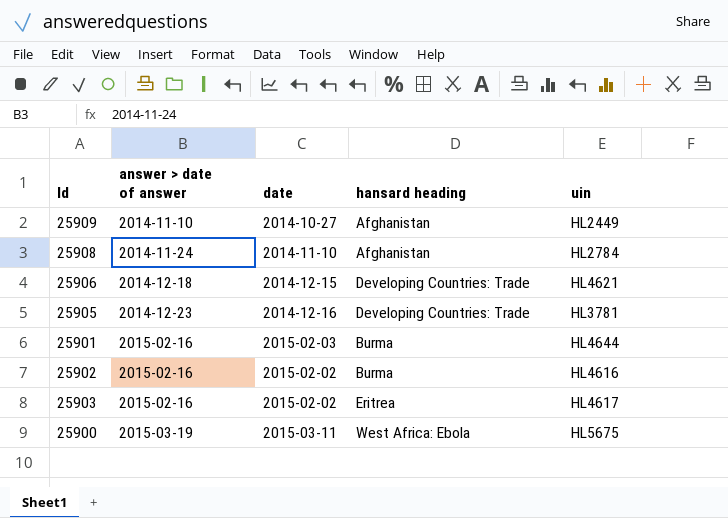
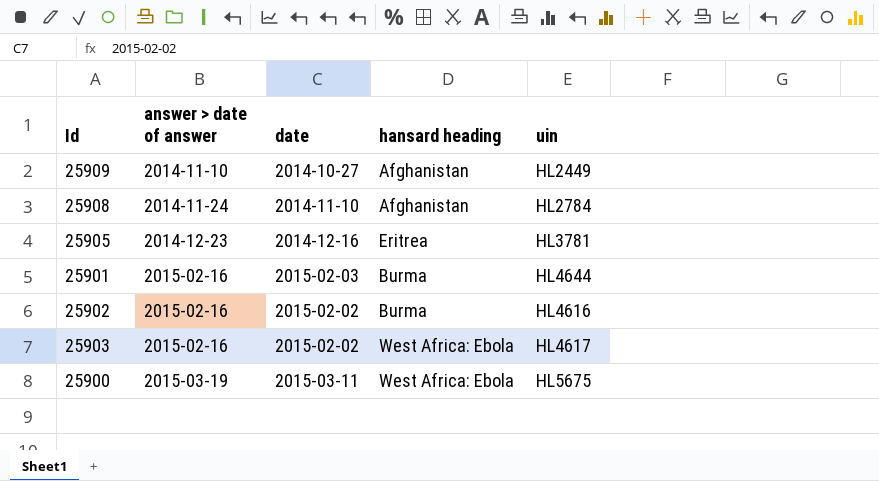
row 25906: 2014-12-18 | 2014-12-15 | Developing Countries: Trade | HL4621 -> none
25905 | hansard heading: Developing Countries: Trade -> Eritrea
25903 | hansard heading: Eritrea -> West Africa: Ebola

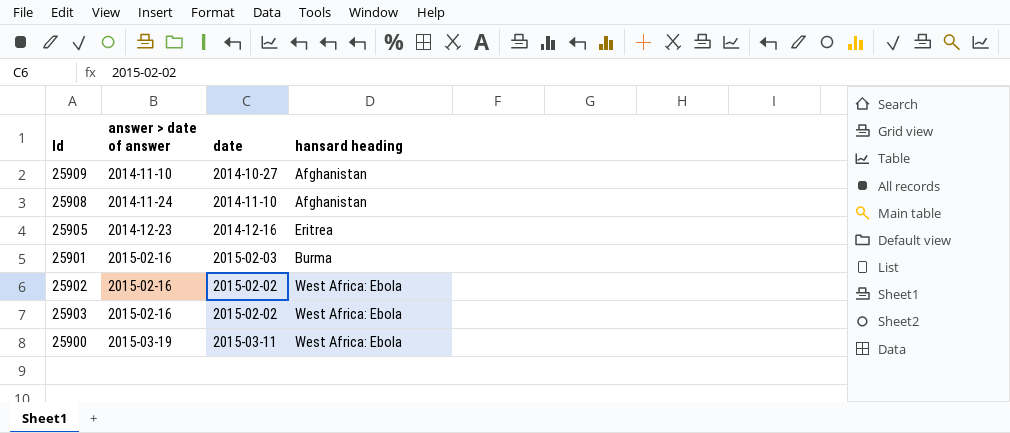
column uin | position: 5 -> none
25902 | hansard heading: Burma -> West Africa: Ebola

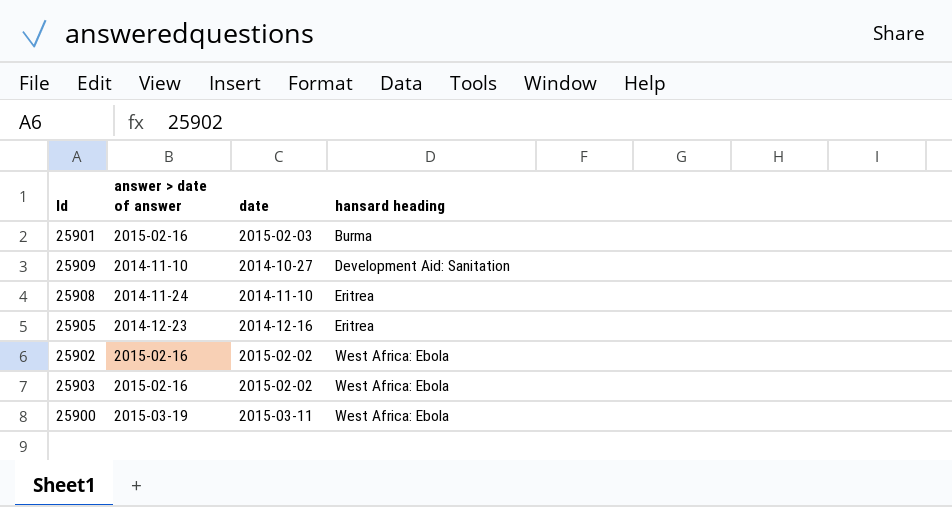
row order: answer > date of answer ascending -> hansard heading ascending
25909 | hansard heading: Afghanistan -> Development Aid: Sanitation
25908 | hansard heading: Afghanistan -> Eritrea

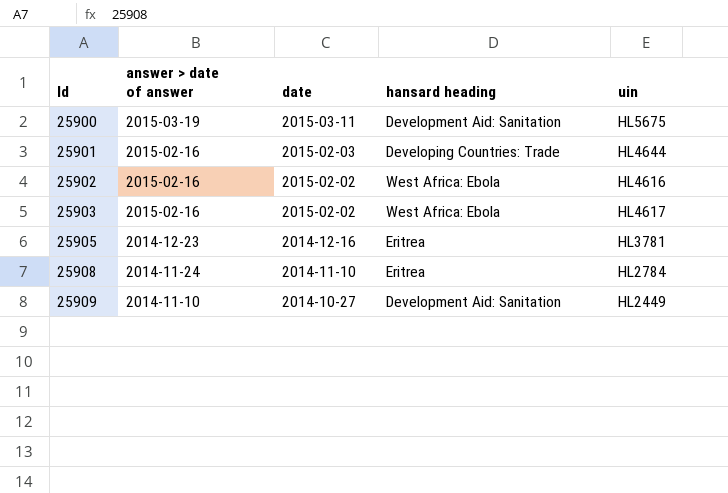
row order: hansard heading ascending -> Id ascending
column uin | position: none -> 5
25900 | hansard heading: West Africa: Ebola -> Development Aid: Sanitation
25901 | hansard heading: Burma -> Developing Countries: Trade

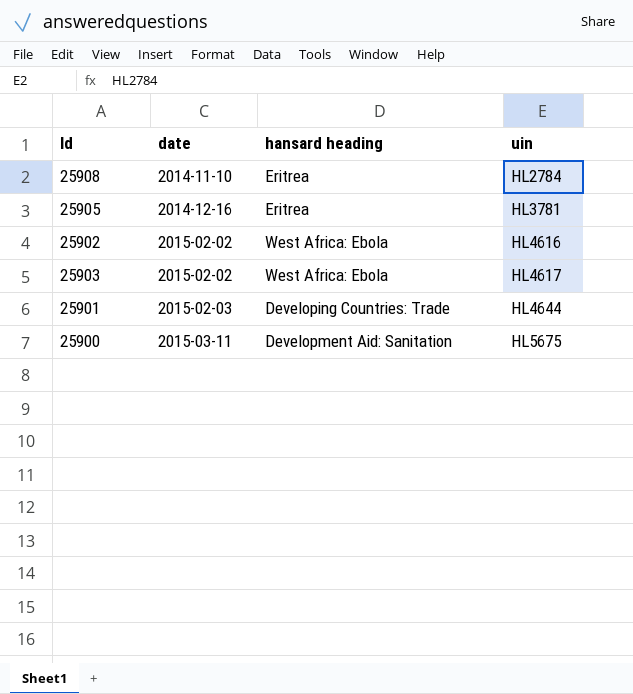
row order: Id ascending -> date ascending
column answer > date of answer | position: 2 -> none
row 25909: 2014-11-10 | 2014-10-27 | Development Aid: Sanitation | HL2449 -> none

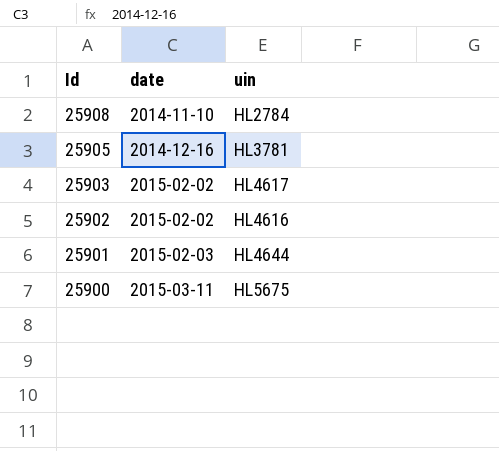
row order: date ascending -> Id descending
column hansard heading | position: 3 -> none

